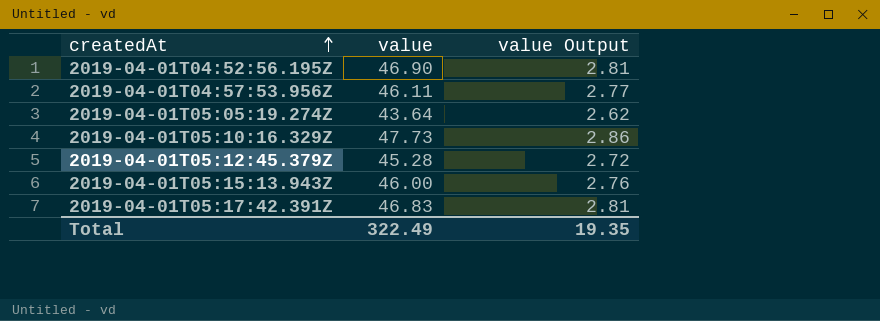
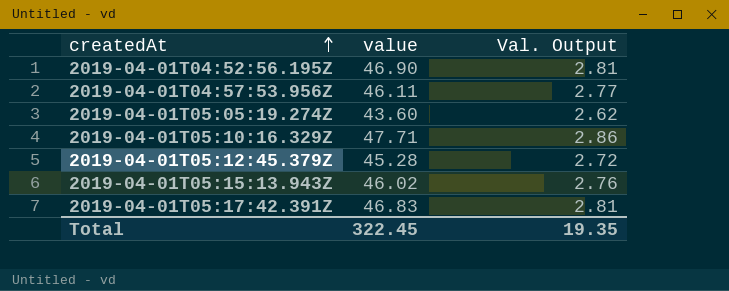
column name: value Output -> Val. Output
2019-04-01T05:05:19.274Z | value: 43.64 -> 43.60
2019-04-01T05:10:16.329Z | value: 47.73 -> 47.71
2019-04-01T05:15:13.943Z | value: 46.00 -> 46.02
Total | value: 322.49 -> 322.45

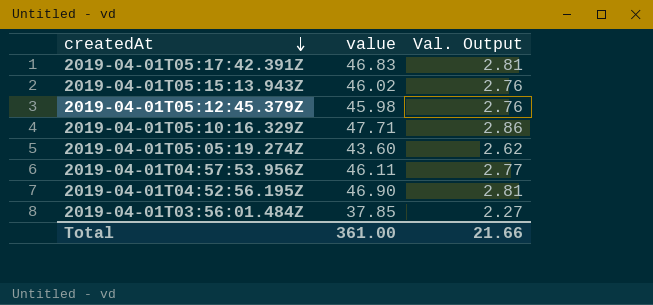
row order: createdAt ascending -> createdAt descending
2019-04-01T05:12:45.379Z | value: 45.28 -> 45.98
2019-04-01T05:12:45.379Z | Val. Output: 2.72 -> 2.76
row 2019-04-01T03:56:01.484Z: none -> 37.85 | 2.27
Total | value: 322.45 -> 361.00
Total | Val. Output: 19.35 -> 21.66

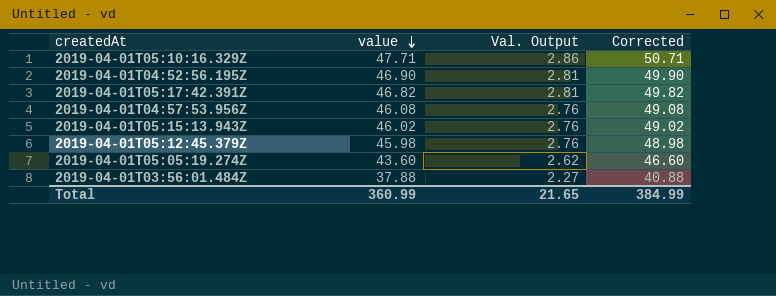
row order: createdAt descending -> value descending
column Corrected | formula: none -> [value] + 3
2019-04-01T05:17:42.391Z | value: 46.83 -> 46.82
2019-04-01T04:57:53.956Z | value: 46.11 -> 46.08
2019-04-01T04:57:53.956Z | Val. Output: 2.77 -> 2.76
2019-04-01T03:56:01.484Z | value: 37.85 -> 37.88
Total | value: 361.00 -> 360.99
Total | Val. Output: 21.66 -> 21.65

